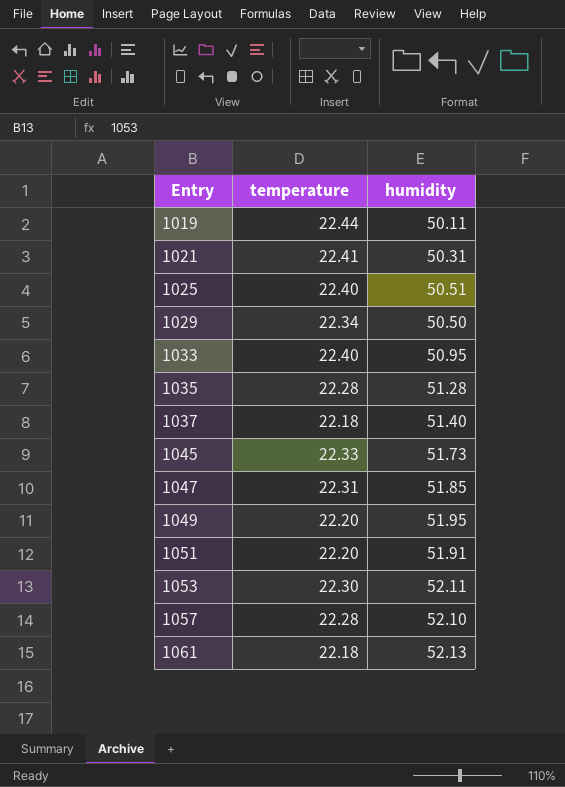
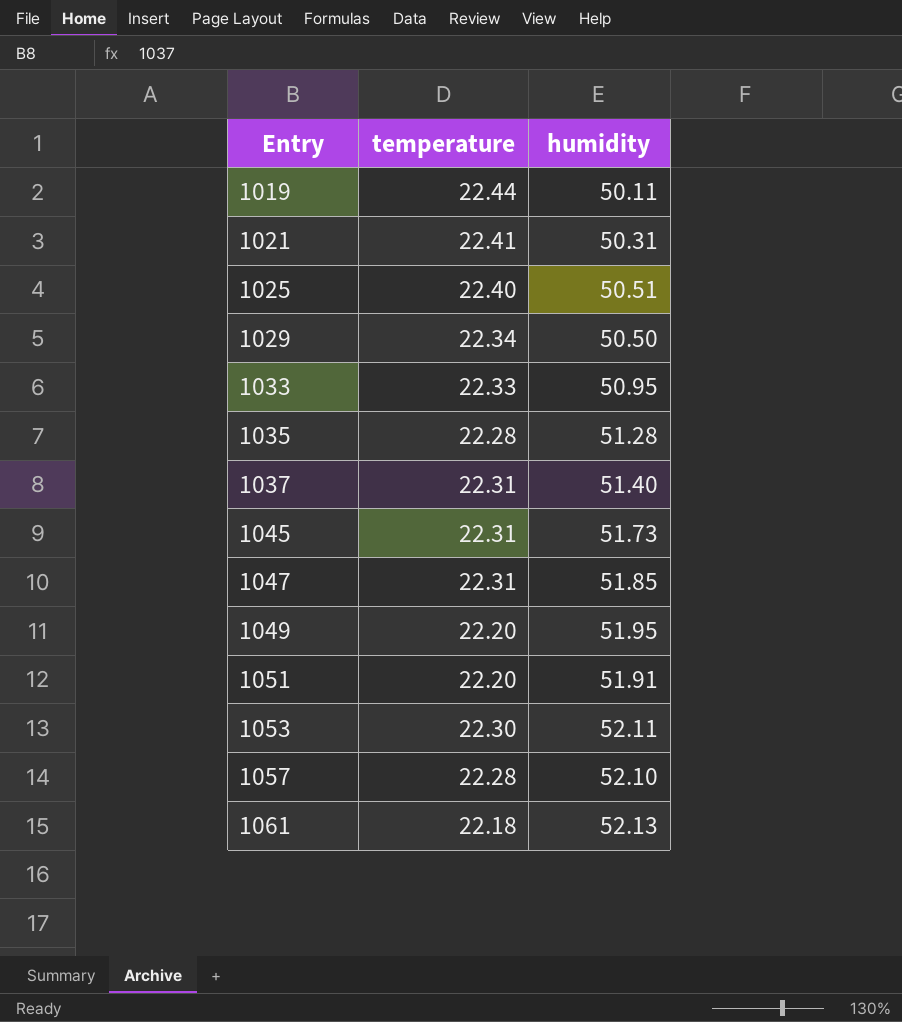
1033 | temperature: 22.40 -> 22.33
1037 | temperature: 22.18 -> 22.31
1045 | temperature: 22.33 -> 22.31

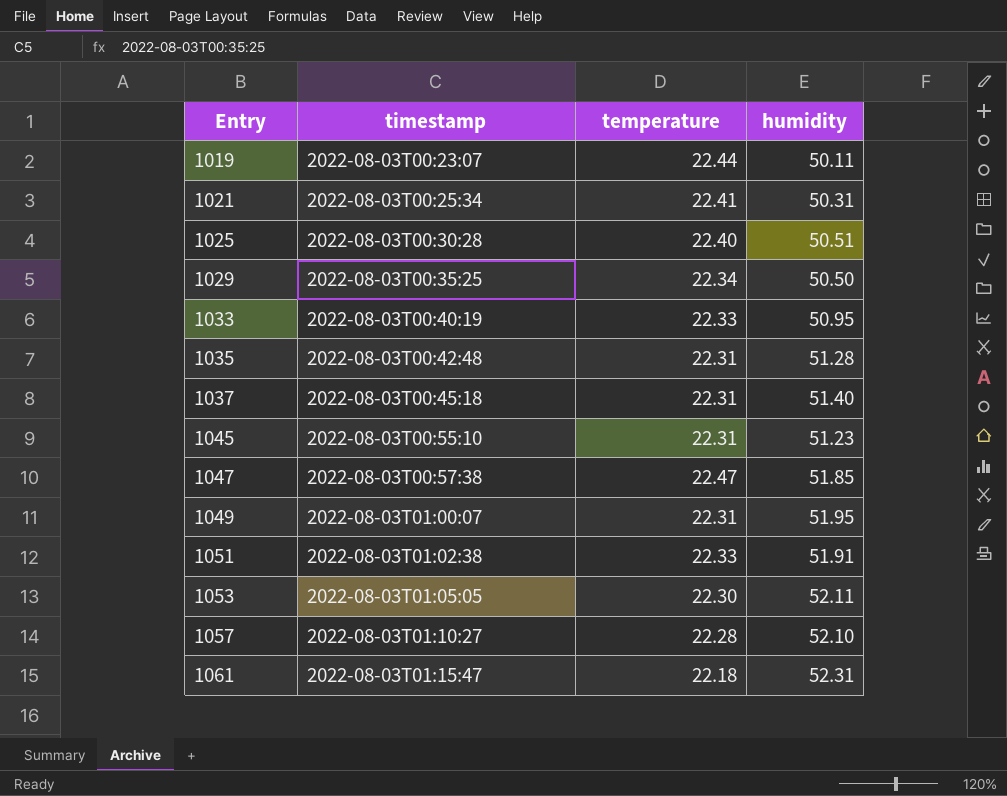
column timestamp | position: none -> 2
1035 | temperature: 22.28 -> 22.31
1045 | humidity: 51.73 -> 51.23
1047 | temperature: 22.31 -> 22.47
1049 | temperature: 22.20 -> 22.31
1051 | temperature: 22.20 -> 22.33
1061 | humidity: 52.13 -> 52.31

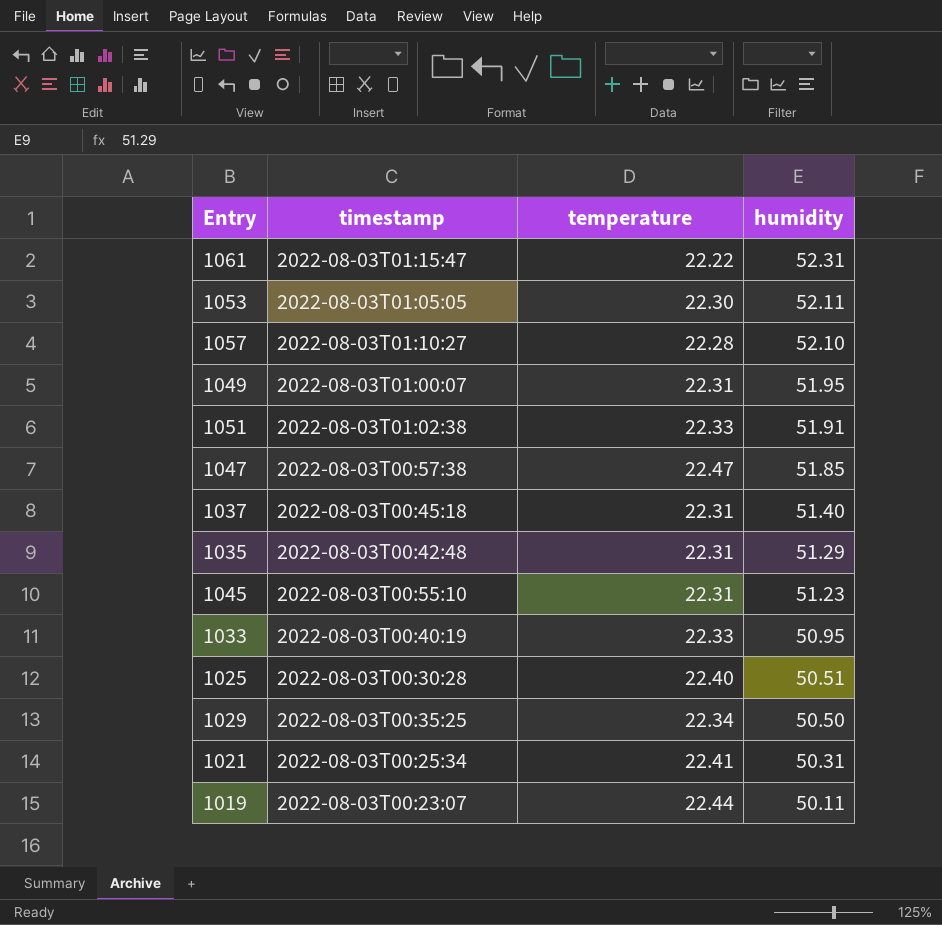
row order: Entry ascending -> humidity descending
1061 | temperature: 22.18 -> 22.22
1035 | humidity: 51.28 -> 51.29

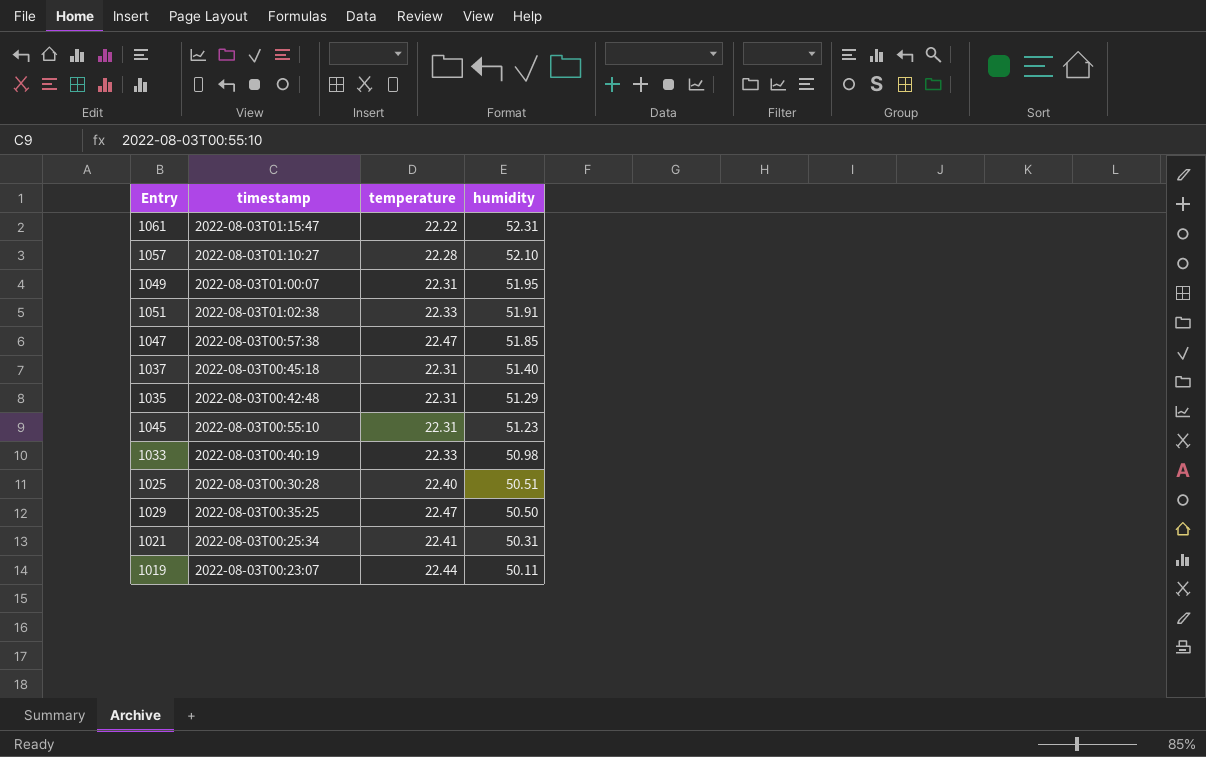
row 1053: 2022-08-03T01:05:05 | 22.30 | 52.11 -> none
1033 | humidity: 50.95 -> 50.98
1029 | temperature: 22.34 -> 22.47

